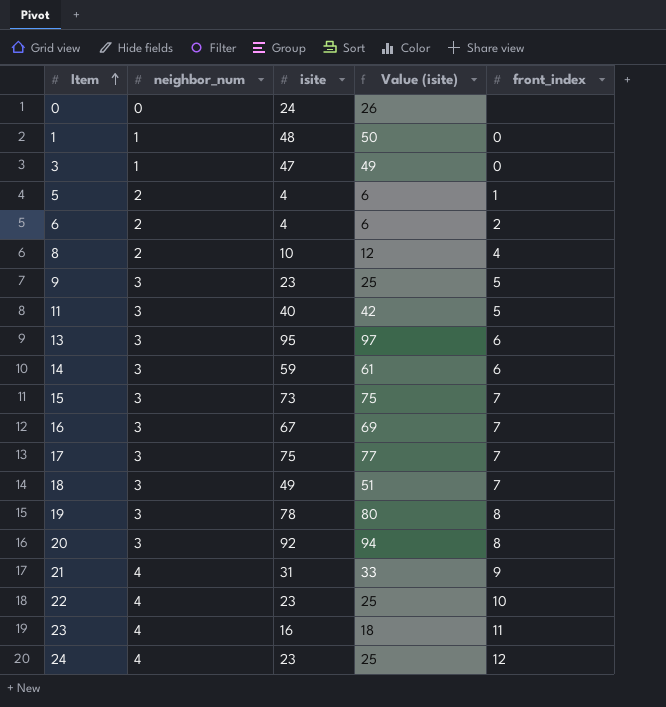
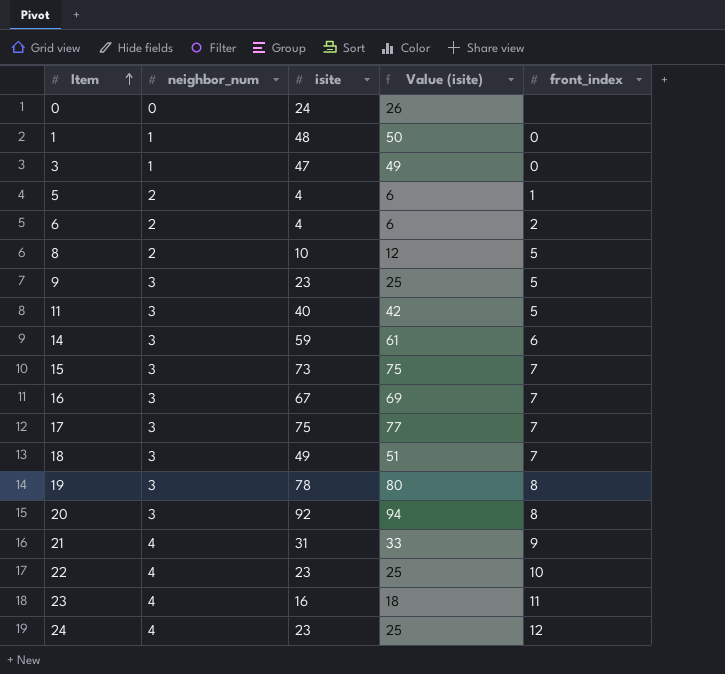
row 13: 3 | 95 | 97 | 6 -> none
8 | front_index: 4 -> 5

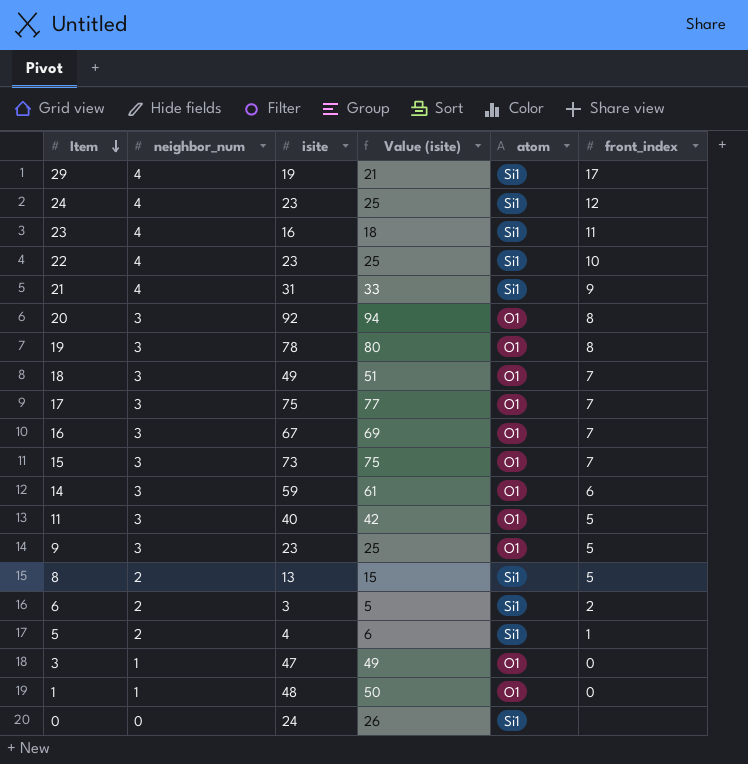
row order: Item ascending -> Item descending
column atom | position: none -> 5
row 29: none -> 4 | 19 | 21 | Si1 | 17
8 | isite: 10 -> 13
8 | Value (isite): 12 -> 15
6 | isite: 4 -> 3
6 | Value (isite): 6 -> 5

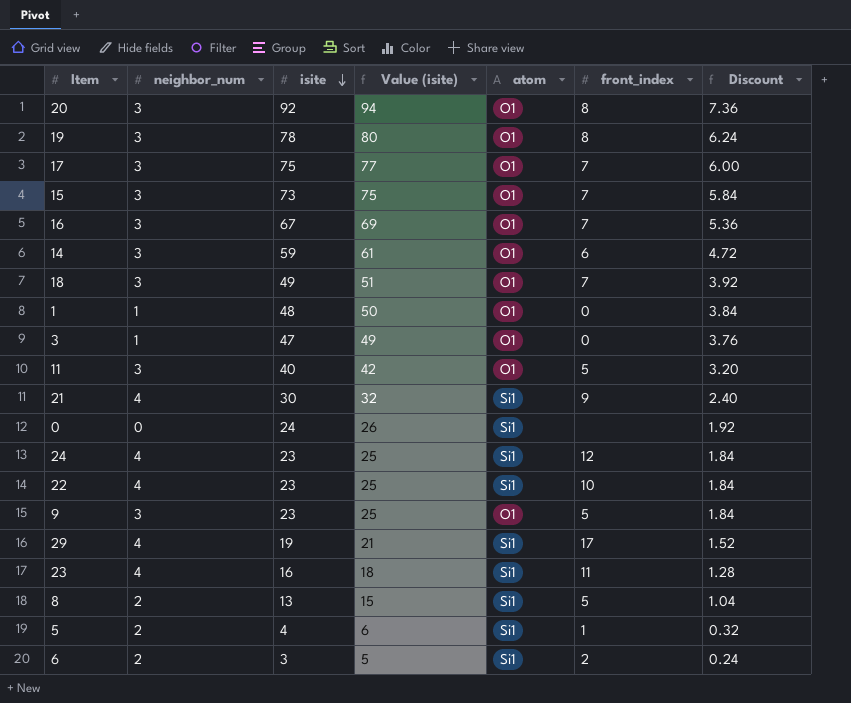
row order: Item descending -> isite descending
column Discount | formula: none -> [isite] * 0.08
21 | isite: 31 -> 30
21 | Value (isite): 33 -> 32

